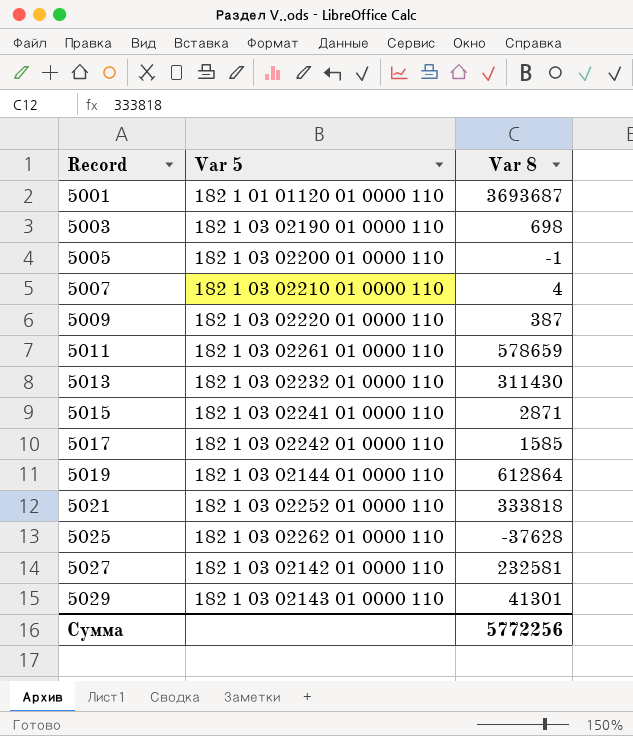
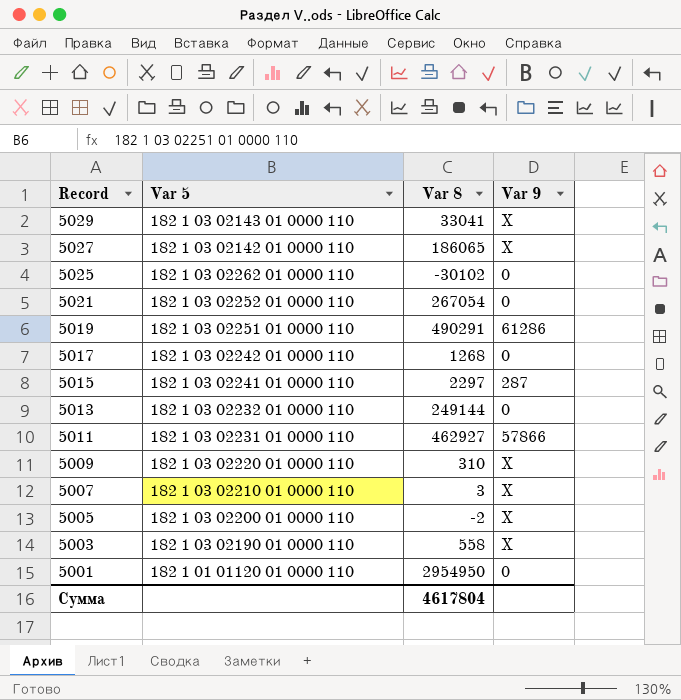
row order: Record ascending -> Record descending
column Var 9 | position: none -> 4
5029 | Var 8: 41301 -> 33041
5027 | Var 8: 232581 -> 186065
5025 | Var 8: -37628 -> -30102
5021 | Var 8: 333818 -> 267054
5019 | Var 5: 182 1 03 02144 01 0000 110 -> 182 1 03 02251 01 0000 110
5019 | Var 8: 612864 -> 490291
5017 | Var 8: 1585 -> 1268
5015 | Var 8: 2871 -> 2297
5013 | Var 8: 311430 -> 249144
5011 | Var 5: 182 1 03 02261 01 0000 110 -> 182 1 03 02231 01 0000 110
5011 | Var 8: 578659 -> 462927
5009 | Var 8: 387 -> 310
5007 | Var 8: 4 -> 3
5005 | Var 8: -1 -> -2
5003 | Var 8: 698 -> 558
5001 | Var 8: 3693687 -> 2954950
Сумма | Var 8: 5772256 -> 4617804

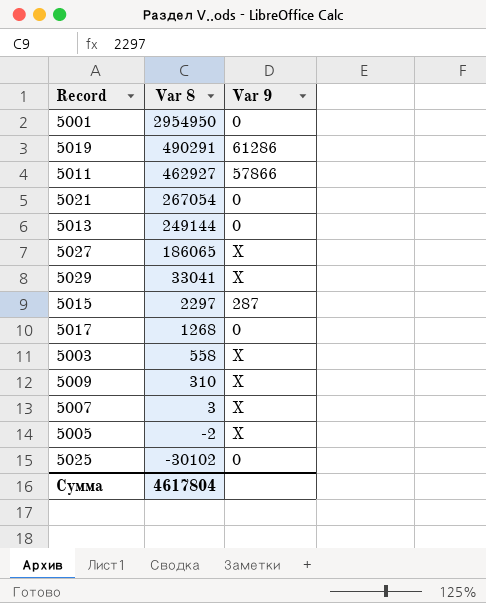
row order: Record descending -> Var 8 descending
column Var 5 | position: 2 -> none

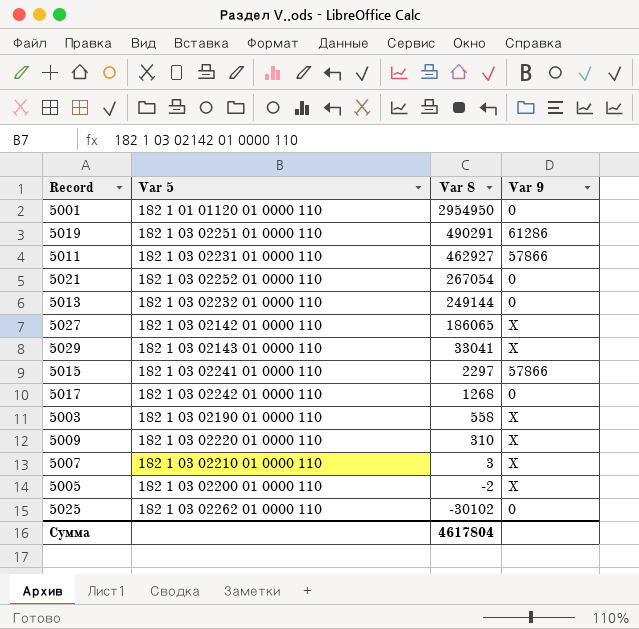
column Var 5 | position: none -> 2
5015 | Var 9: 287 -> 57866

